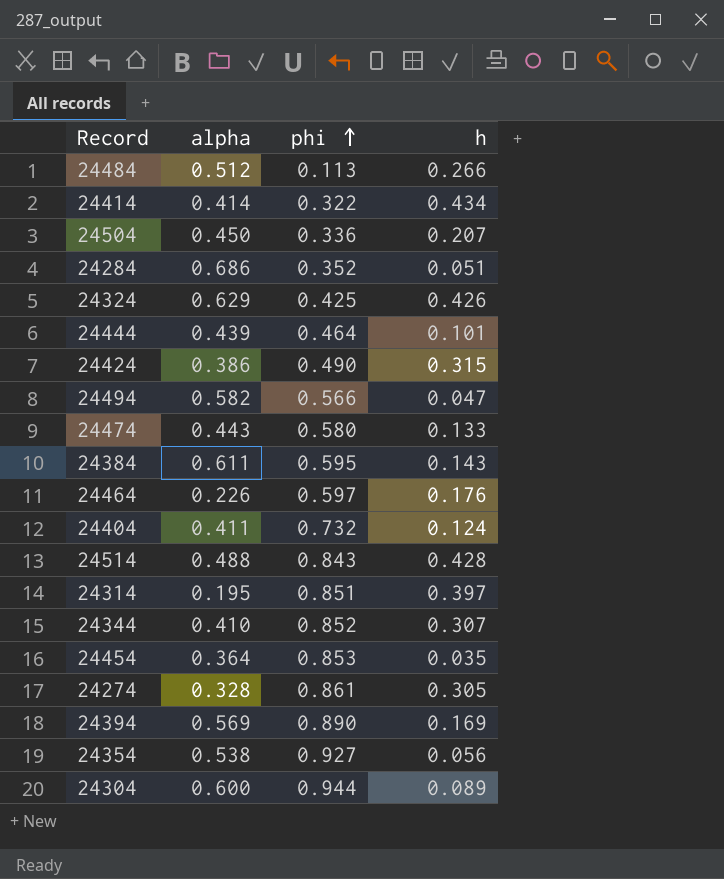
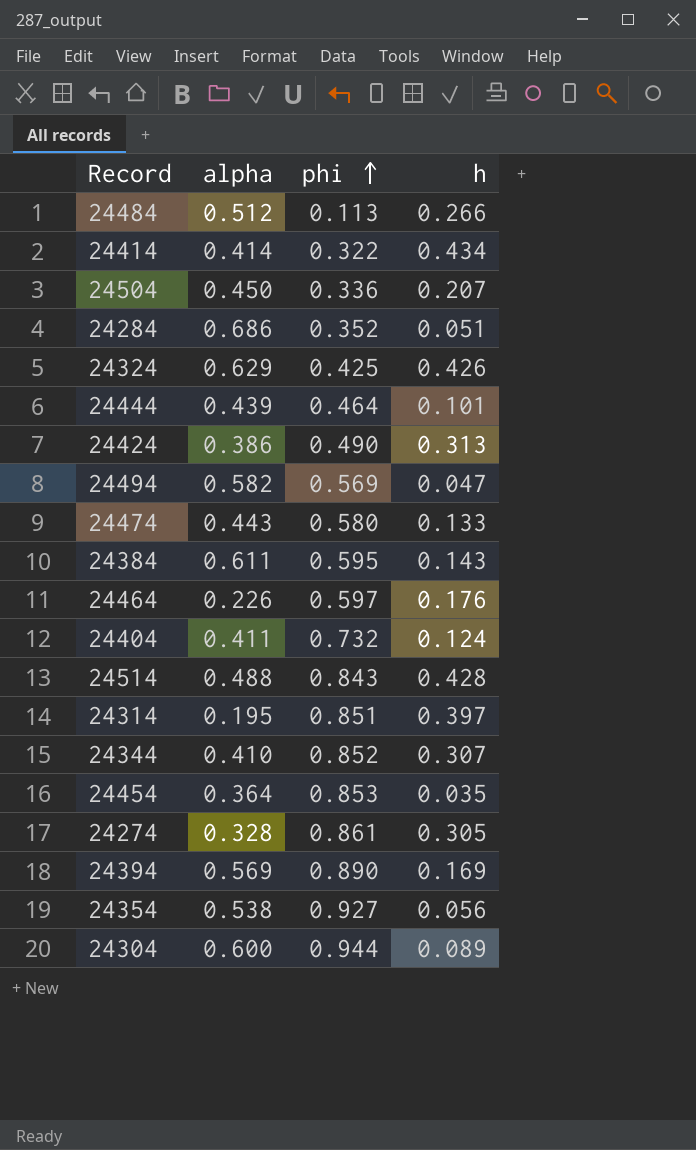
24424 | h: 0.315 -> 0.313
24494 | phi: 0.566 -> 0.569

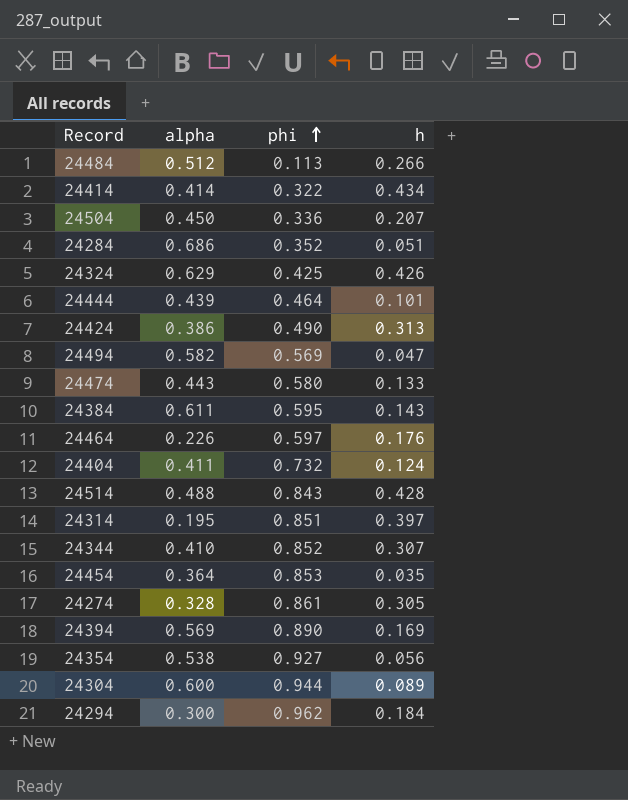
row 24294: none -> 0.300 | 0.962 | 0.184

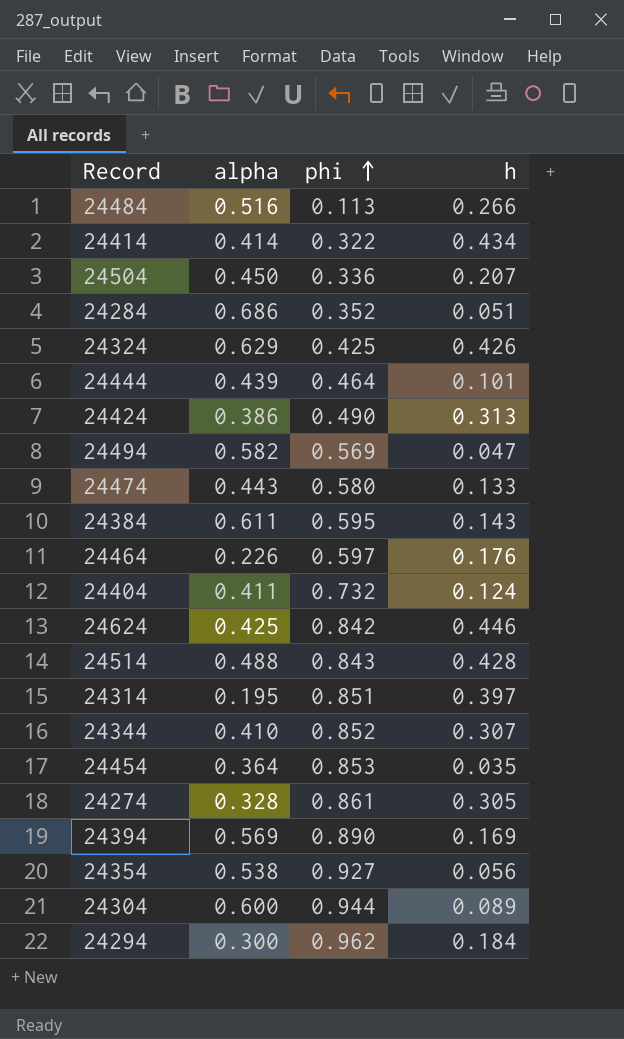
24484 | alpha: 0.512 -> 0.516
row 24624: none -> 0.425 | 0.842 | 0.446

